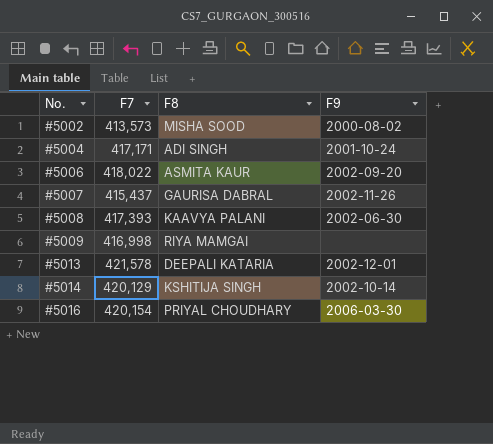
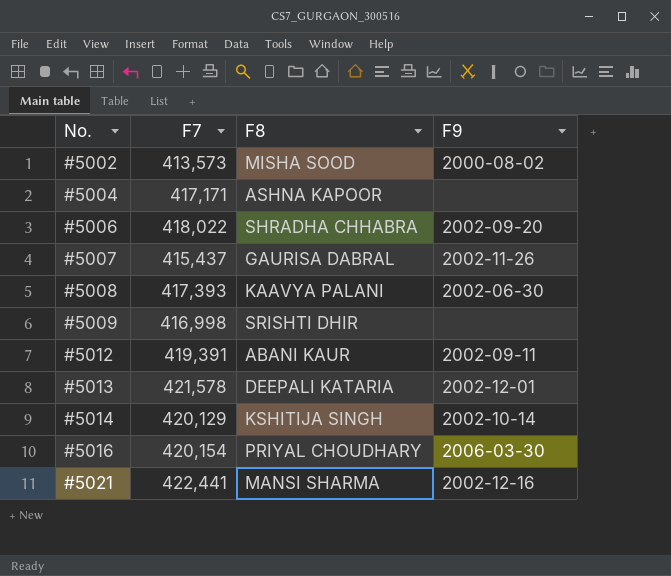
#5004 | F8: ADI SINGH -> ASHNA KAPOOR
#5004 | F9: 2001-10-24 -> none
#5006 | F8: ASMITA KAUR -> SHRADHA CHHABRA
#5009 | F8: RIYA MAMGAI -> SRISHTI DHIR
row #5012: none -> 419,391 | ABANI KAUR | 2002-09-11
row #5021: none -> 422,441 | MANSI SHARMA | 2002-12-16

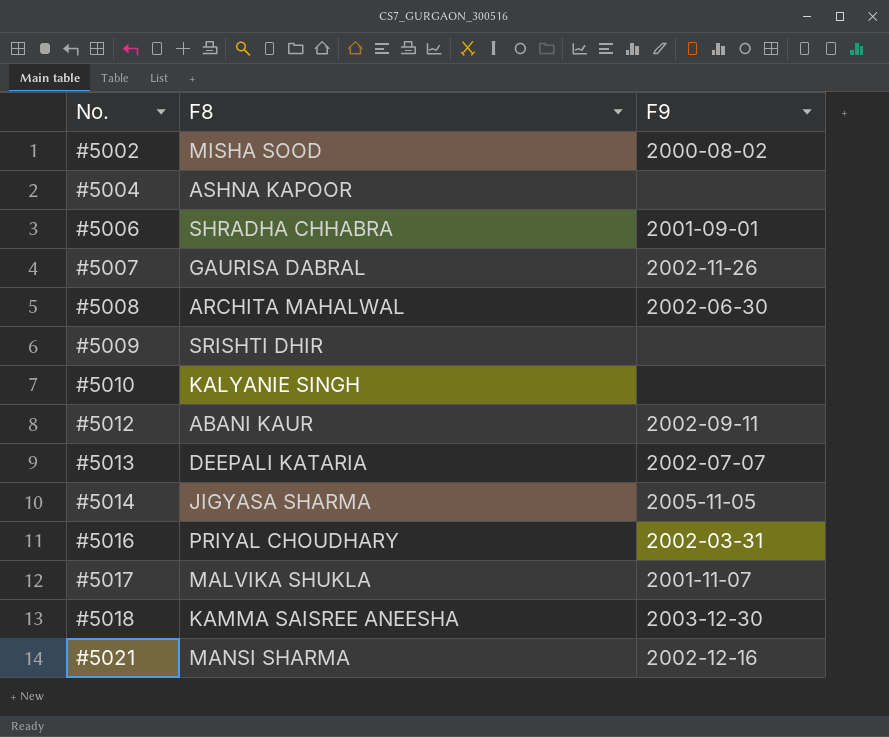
column F7 | position: 2 -> none
#5006 | F9: 2002-09-20 -> 2001-09-01
#5008 | F8: KAAVYA PALANI -> ARCHITA MAHALWAL
row #5010: none -> KALYANIE SINGH | none
#5013 | F9: 2002-12-01 -> 2002-07-07
#5014 | F8: KSHITIJA SINGH -> JIGYASA SHARMA
#5014 | F9: 2002-10-14 -> 2005-11-05
#5016 | F9: 2006-03-30 -> 2002-03-31
row #5017: none -> MALVIKA SHUKLA | 2001-11-07
row #5018: none -> KAMMA SAISREE ANEESHA | 2003-12-30

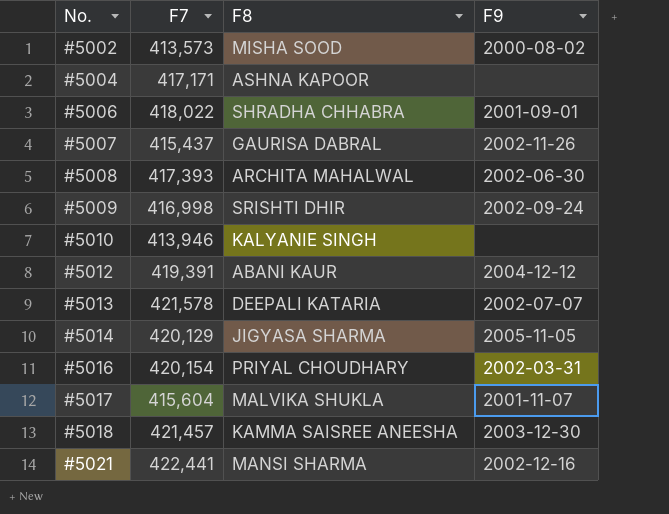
column F7 | position: none -> 2
#5009 | F9: none -> 2002-09-24
#5012 | F9: 2002-09-11 -> 2004-12-12

